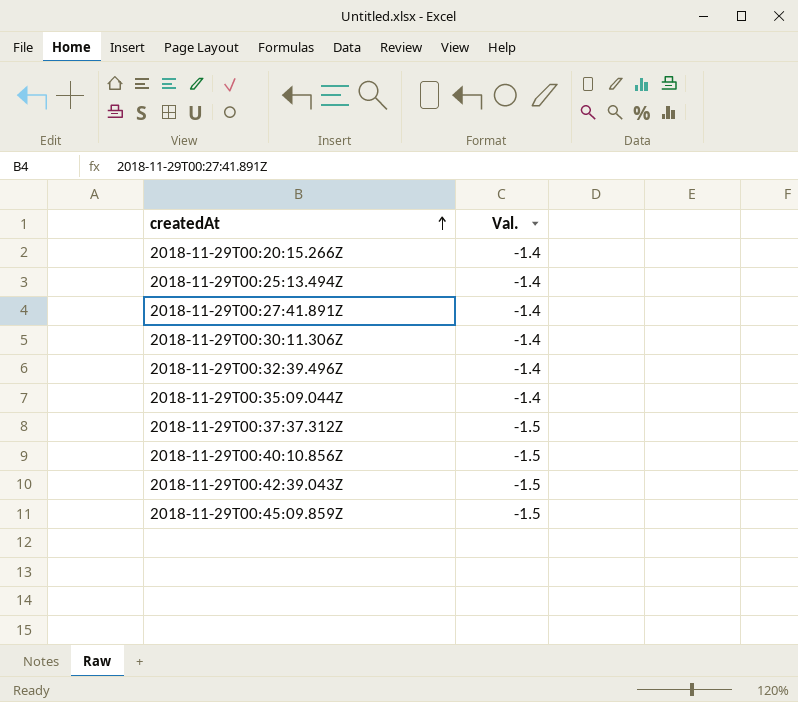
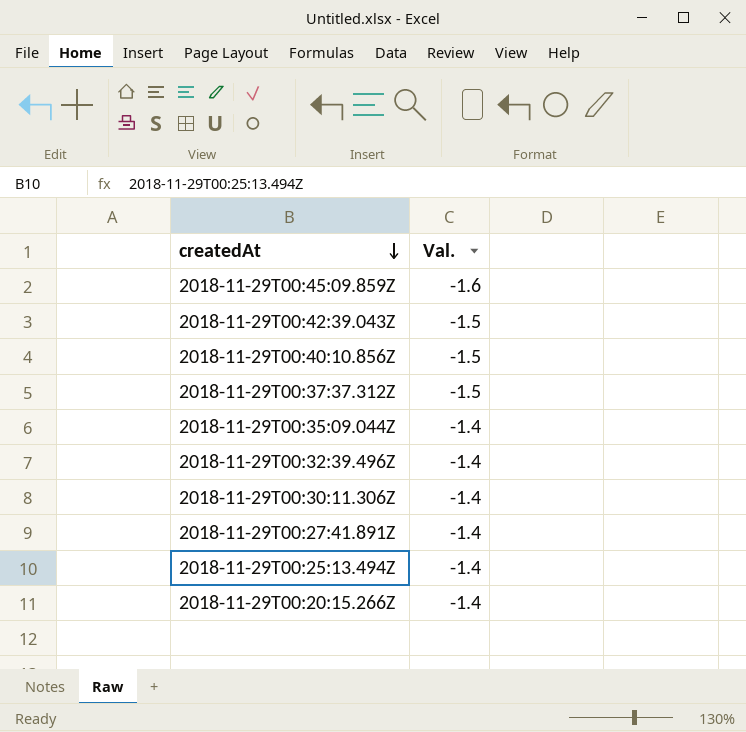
row order: createdAt ascending -> createdAt descending
2018-11-29T00:45:09.859Z | Val.: -1.5 -> -1.6

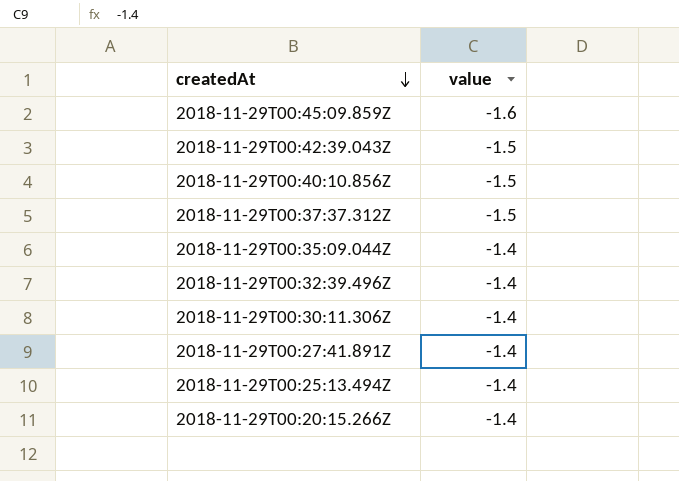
column name: Val. -> value

